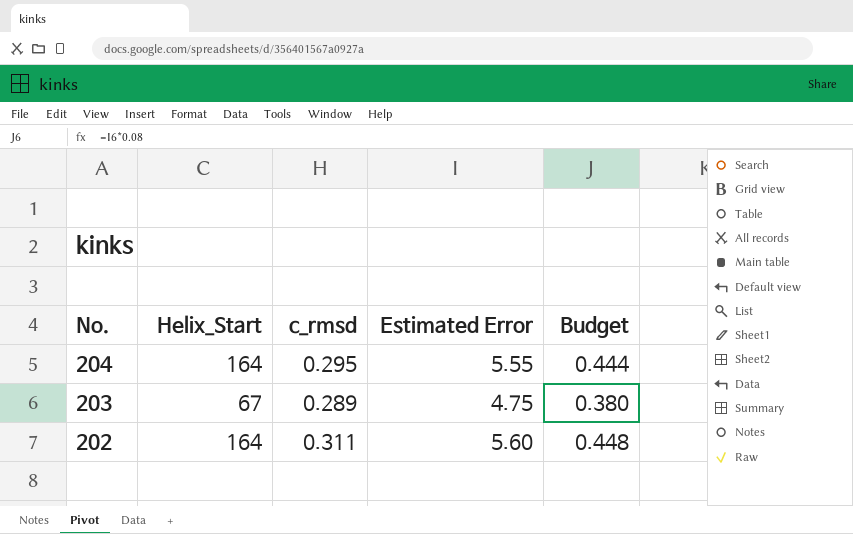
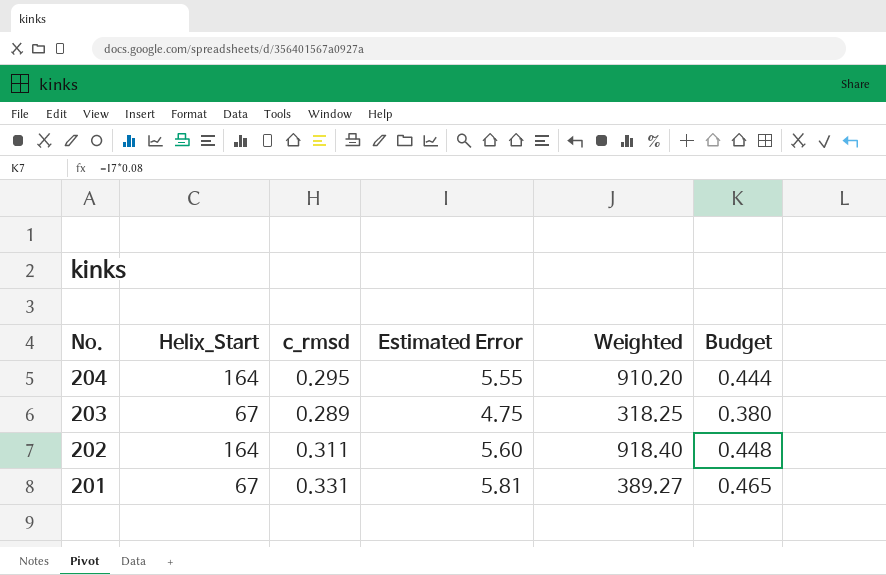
column Weighted | formula: none -> [Helix_Start] * [Estimated Error]
row 201: none -> 67 | 0.331 | 5.81 | 389.27 | 0.465

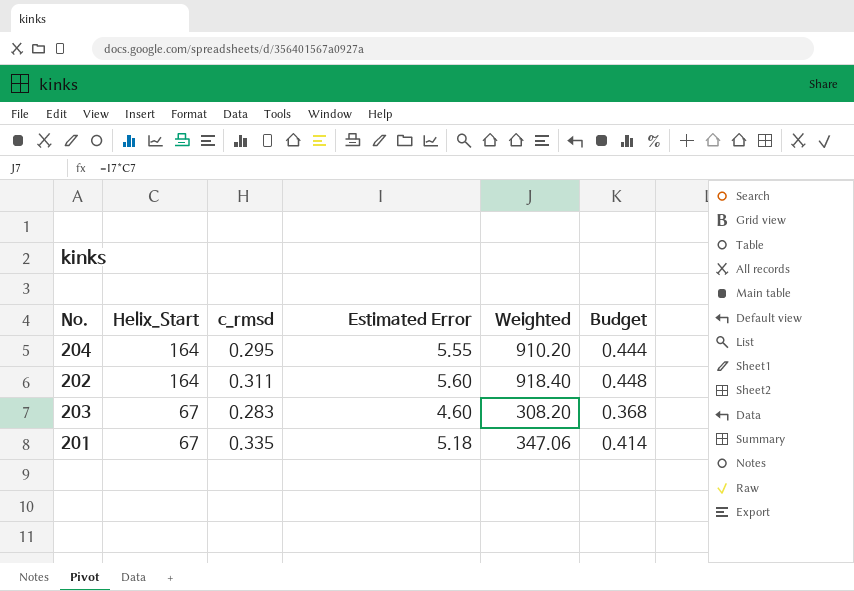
row order: No. descending -> Helix_Start descending
203 | c_rmsd: 0.289 -> 0.283
203 | Estimated Error: 4.75 -> 4.60
203 | Weighted: 318.25 -> 308.20
203 | Budget: 0.380 -> 0.368
201 | c_rmsd: 0.331 -> 0.335
201 | Estimated Error: 5.81 -> 5.18
201 | Weighted: 389.27 -> 347.06
201 | Budget: 0.465 -> 0.414

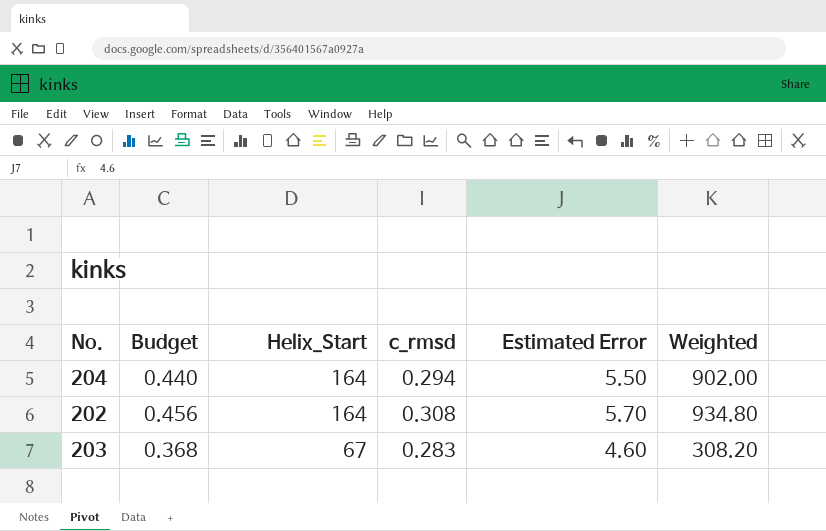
column Budget | position: 6 -> 2
row 201: 67 | 0.335 | 5.18 | 347.06 | 0.414 -> none
204 | Budget: 0.444 -> 0.440
204 | c_rmsd: 0.295 -> 0.294
204 | Estimated Error: 5.55 -> 5.50
204 | Weighted: 910.20 -> 902.00
202 | Budget: 0.448 -> 0.456
202 | c_rmsd: 0.311 -> 0.308
202 | Estimated Error: 5.60 -> 5.70
202 | Weighted: 918.40 -> 934.80

